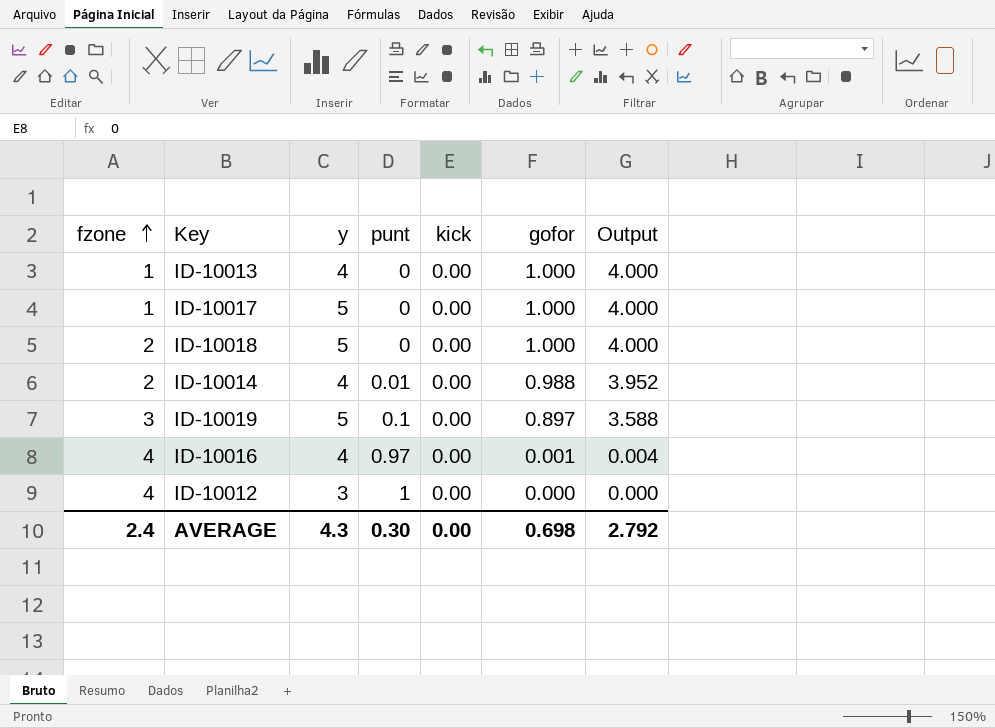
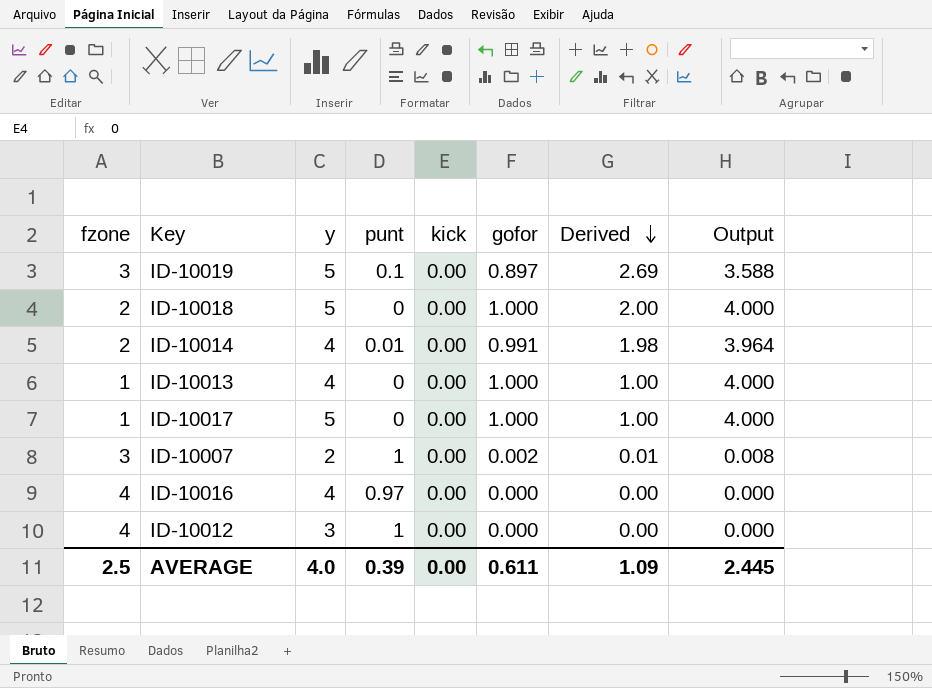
row order: fzone ascending -> Derived descending
column Derived | formula: none -> [fzone] * [gofor]
ID-10014 | gofor: 0.988 -> 0.991
ID-10014 | Output: 3.952 -> 3.964
row ID-10007: none -> 3 | 2 | 1 | 0.00 | 0.002 | 0.01 | 0.008
ID-10016 | gofor: 0.001 -> 0.000
ID-10016 | Output: 0.004 -> 0.000
AVERAGE | fzone: 2.4 -> 2.5
AVERAGE | y: 4.3 -> 4.0
AVERAGE | punt: 0.30 -> 0.39
AVERAGE | gofor: 0.698 -> 0.611
AVERAGE | Output: 2.792 -> 2.445

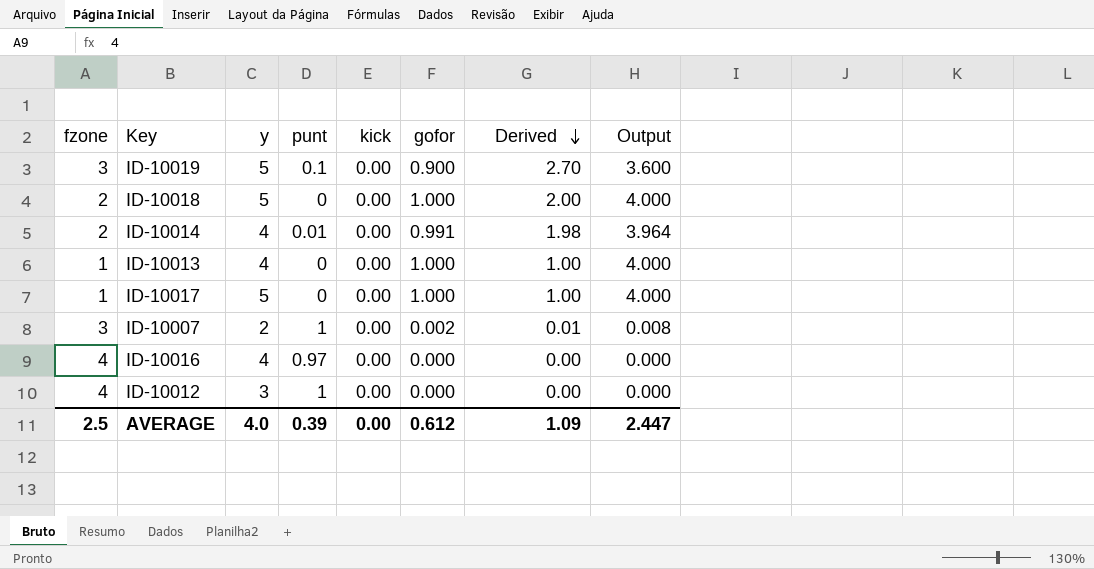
ID-10019 | gofor: 0.897 -> 0.900
ID-10019 | Derived: 2.69 -> 2.70
ID-10019 | Output: 3.588 -> 3.600
AVERAGE | gofor: 0.611 -> 0.612
AVERAGE | Output: 2.445 -> 2.447

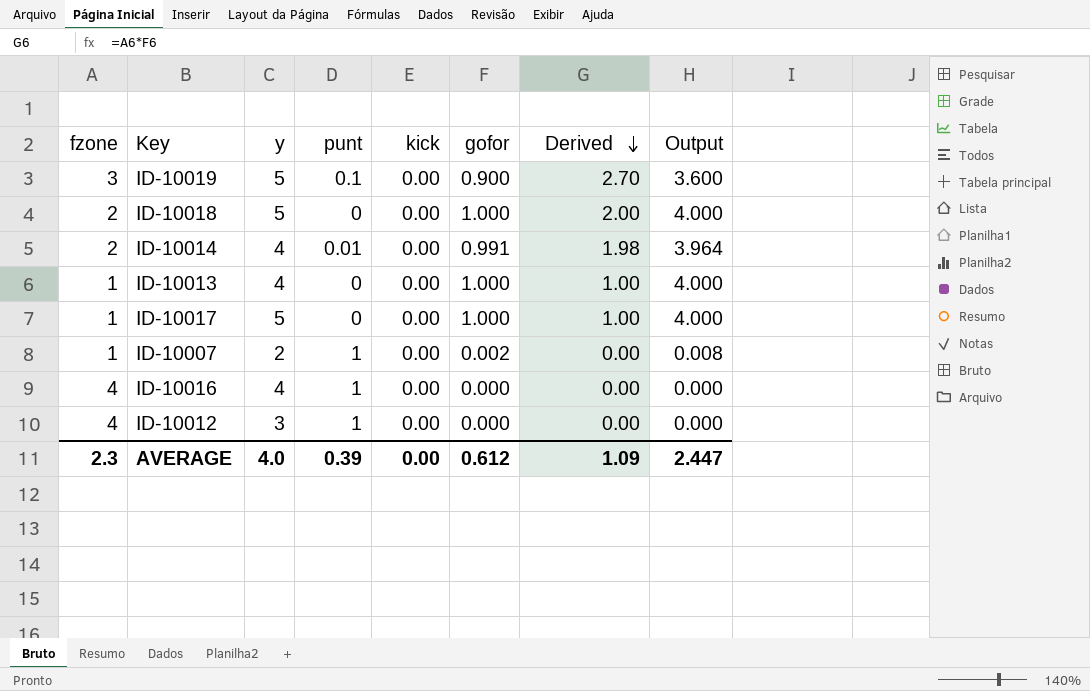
ID-10007 | fzone: 3 -> 1
ID-10007 | Derived: 0.01 -> 0.00
ID-10016 | punt: 0.97 -> 1
AVERAGE | fzone: 2.5 -> 2.3

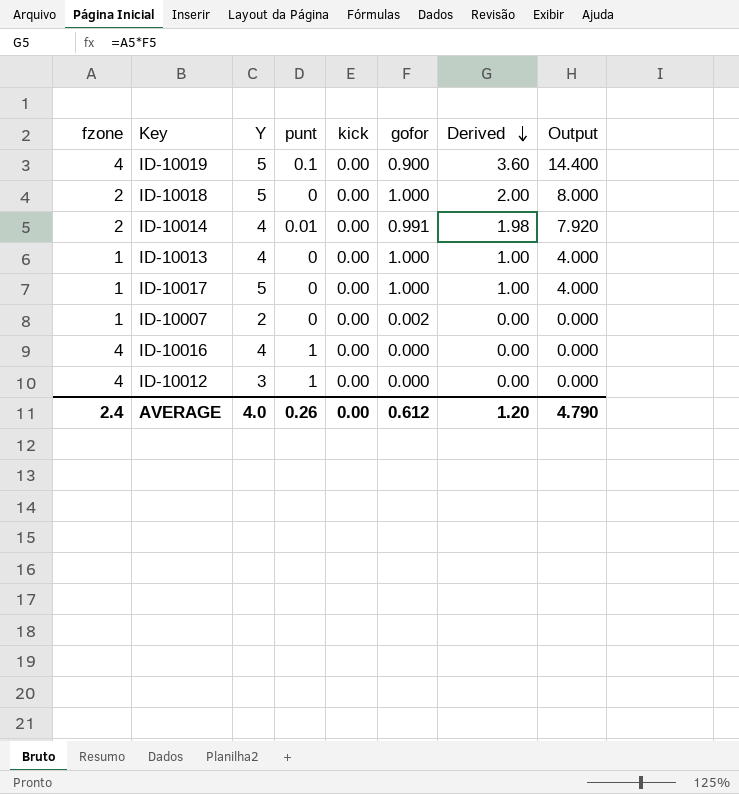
column name: y -> Y
column Output | formula: [gofor] * 4 -> [Derived] * 4
ID-10019 | fzone: 3 -> 4
ID-10019 | Derived: 2.70 -> 3.60
ID-10007 | punt: 1 -> 0
AVERAGE | fzone: 2.3 -> 2.4
AVERAGE | punt: 0.39 -> 0.26
AVERAGE | Derived: 1.09 -> 1.20
AVERAGE | Output: 2.447 -> 4.790

